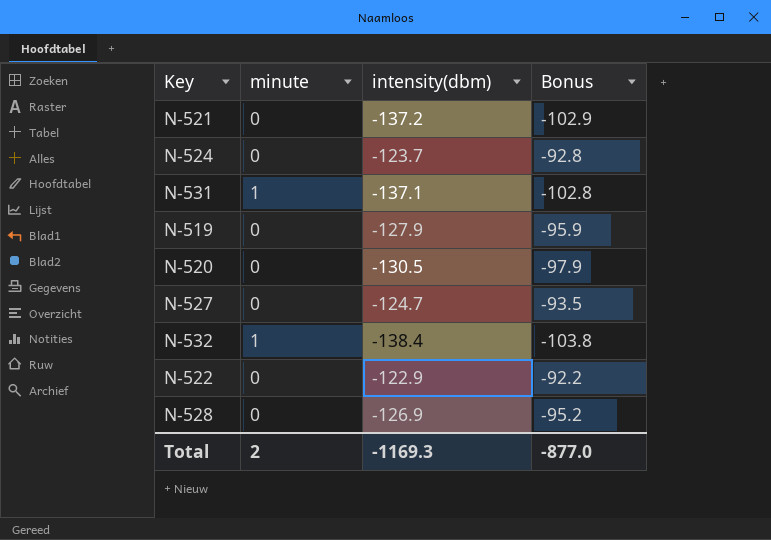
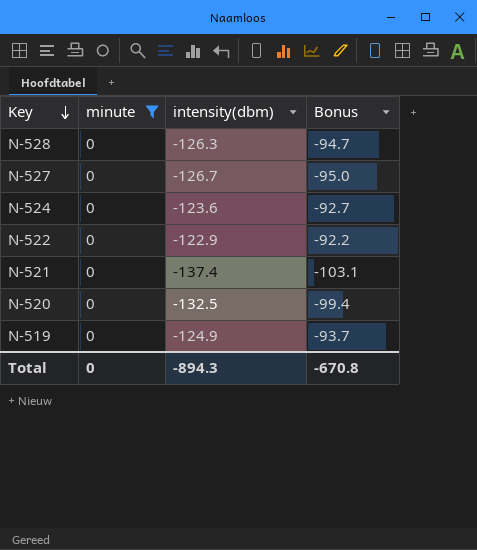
filter: none -> minute = 0
row order: none -> Key descending
N-528 | intensity(dbm): -126.9 -> -126.3
N-528 | Bonus: -95.2 -> -94.7
N-527 | intensity(dbm): -124.7 -> -126.7
N-527 | Bonus: -93.5 -> -95.0
N-524 | intensity(dbm): -123.7 -> -123.6
N-524 | Bonus: -92.8 -> -92.7
N-521 | intensity(dbm): -137.2 -> -137.4
N-521 | Bonus: -102.9 -> -103.1
N-520 | intensity(dbm): -130.5 -> -132.5
N-520 | Bonus: -97.9 -> -99.4
N-519 | intensity(dbm): -127.9 -> -124.9
N-519 | Bonus: -95.9 -> -93.7
Total | minute: 2 -> 0
Total | intensity(dbm): -1169.3 -> -894.3
Total | Bonus: -877.0 -> -670.8

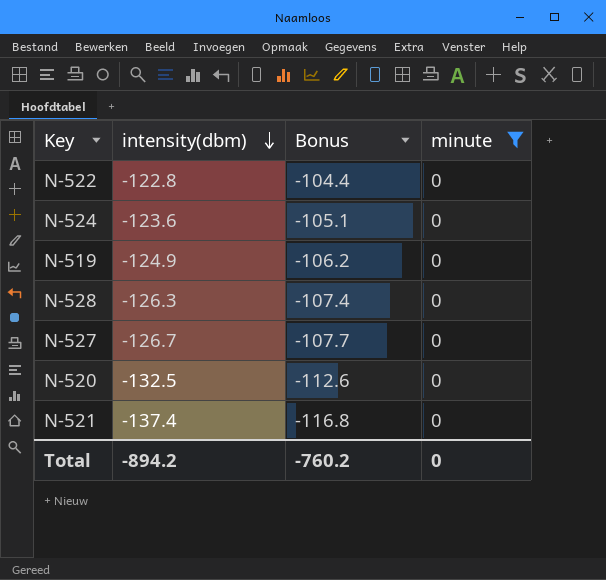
row order: Key descending -> intensity(dbm) descending
column Bonus | formula: [intensity(dbm)] * 0.75 -> [intensity(dbm)] * 0.85
column minute | position: 2 -> 4
N-522 | intensity(dbm): -122.9 -> -122.8
Total | intensity(dbm): -894.3 -> -894.2
Total | Bonus: -670.8 -> -760.2

